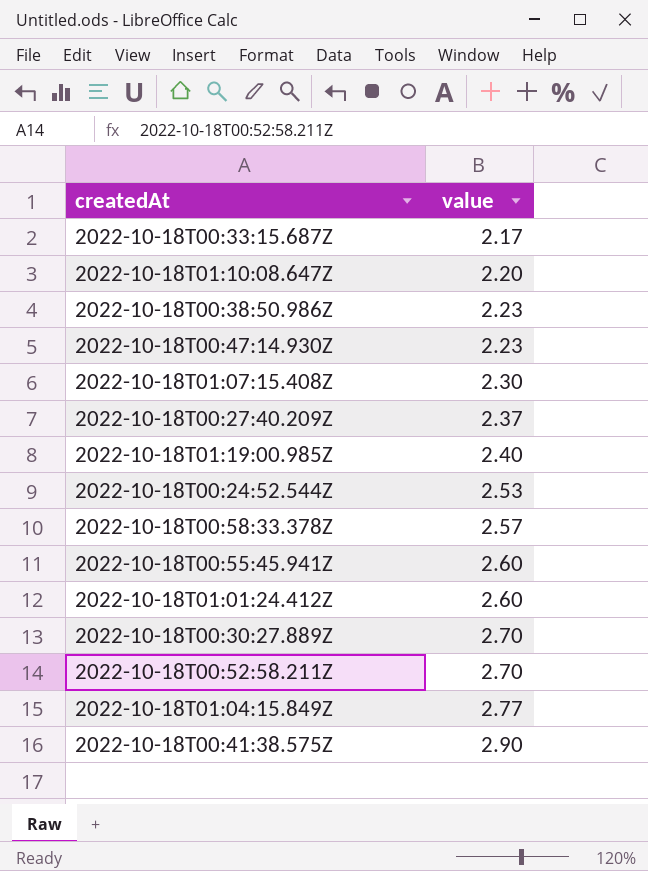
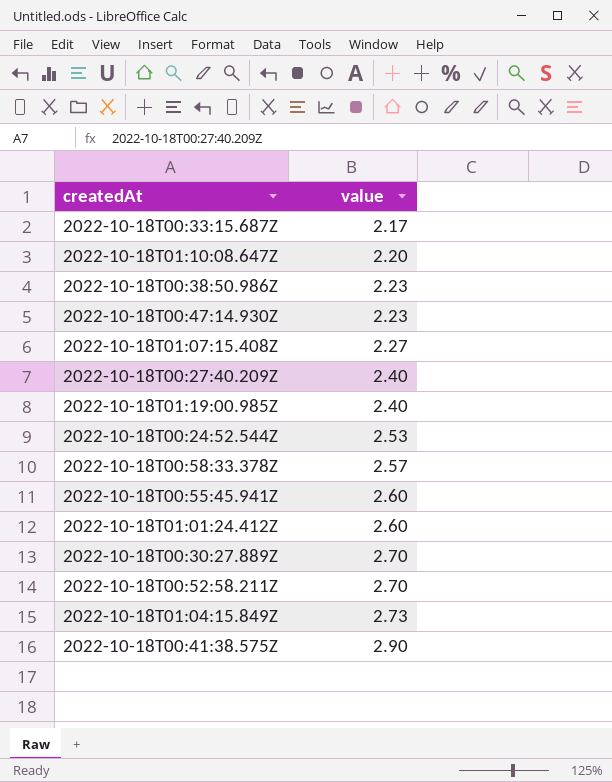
2022-10-18T01:07:15.408Z | value: 2.30 -> 2.27
2022-10-18T00:27:40.209Z | value: 2.37 -> 2.40
2022-10-18T01:04:15.849Z | value: 2.77 -> 2.73

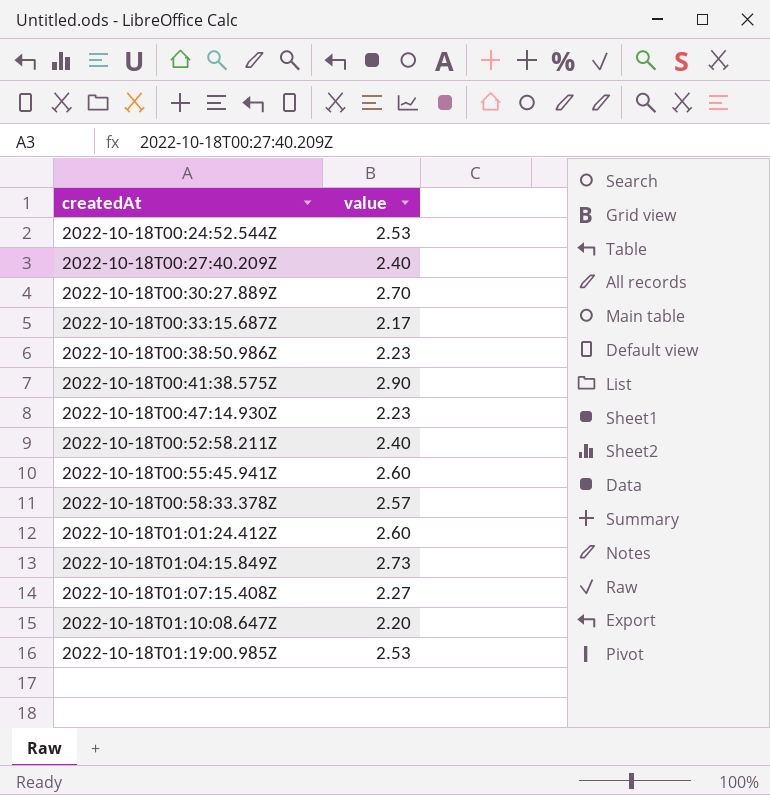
row order: value ascending -> createdAt ascending
2022-10-18T00:52:58.211Z | value: 2.70 -> 2.40
2022-10-18T01:19:00.985Z | value: 2.40 -> 2.53

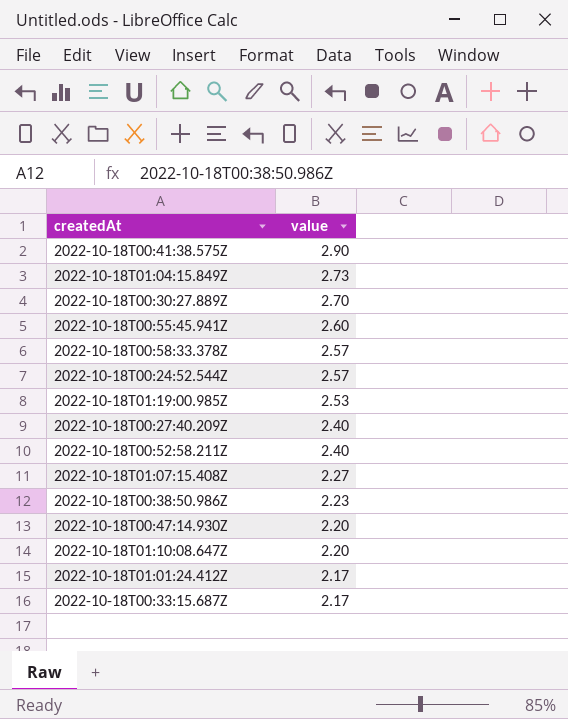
row order: createdAt ascending -> value descending
2022-10-18T00:24:52.544Z | value: 2.53 -> 2.57
2022-10-18T00:47:14.930Z | value: 2.23 -> 2.20
2022-10-18T01:01:24.412Z | value: 2.60 -> 2.17

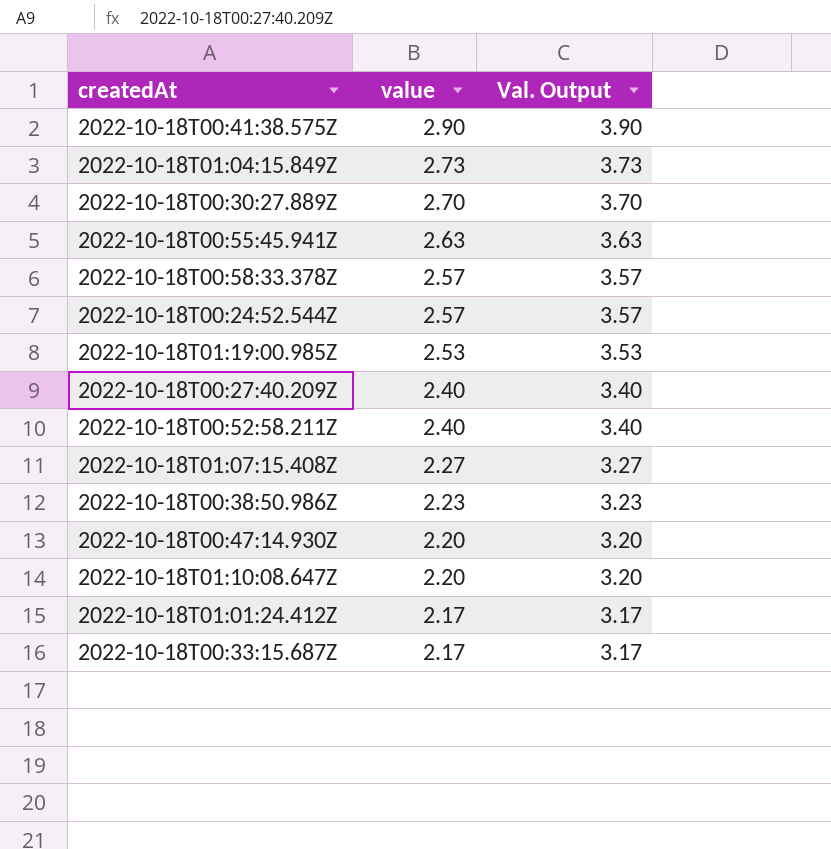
column Val. Output | formula: none -> [value] + 1
2022-10-18T00:55:45.941Z | value: 2.60 -> 2.63

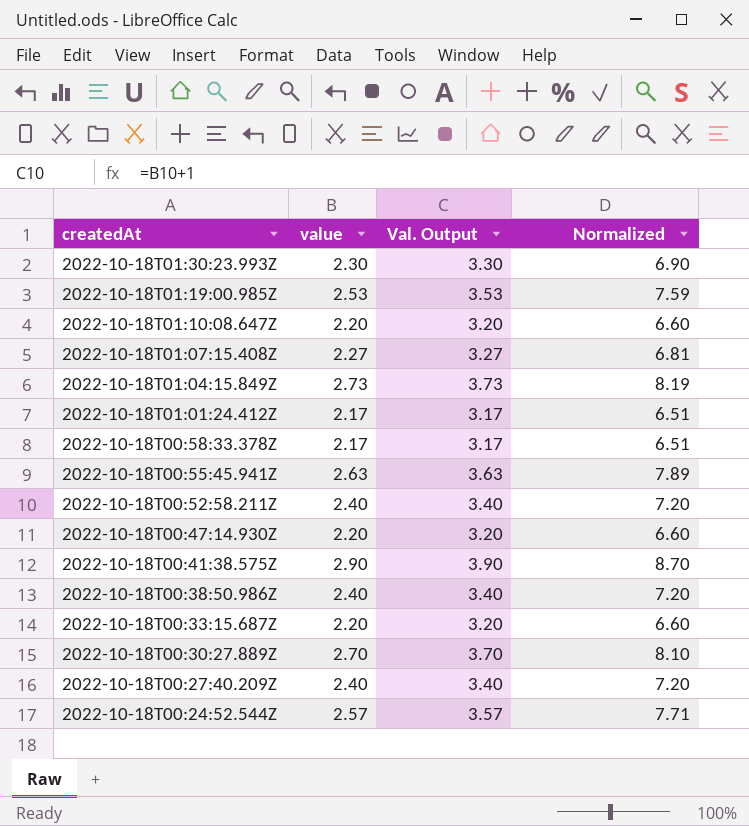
row order: value descending -> createdAt descending
column Normalized | formula: none -> [value] * 3
row 2022-10-18T01:30:23.993Z: none -> 2.30 | 3.30 | 6.90
2022-10-18T00:58:33.378Z | value: 2.57 -> 2.17
2022-10-18T00:58:33.378Z | Val. Output: 3.57 -> 3.17
2022-10-18T00:38:50.986Z | value: 2.23 -> 2.40
2022-10-18T00:38:50.986Z | Val. Output: 3.23 -> 3.40
2022-10-18T00:33:15.687Z | value: 2.17 -> 2.20
2022-10-18T00:33:15.687Z | Val. Output: 3.17 -> 3.20

